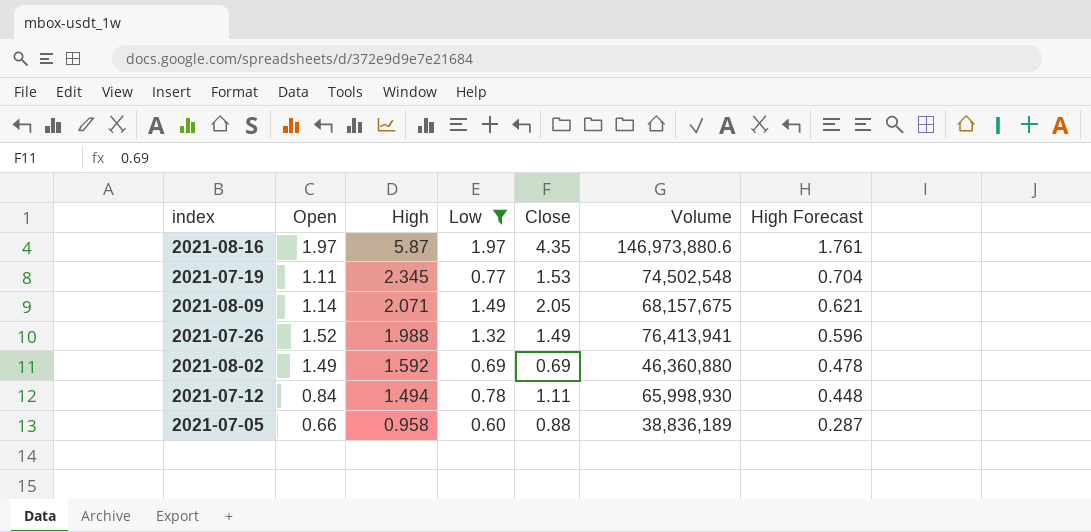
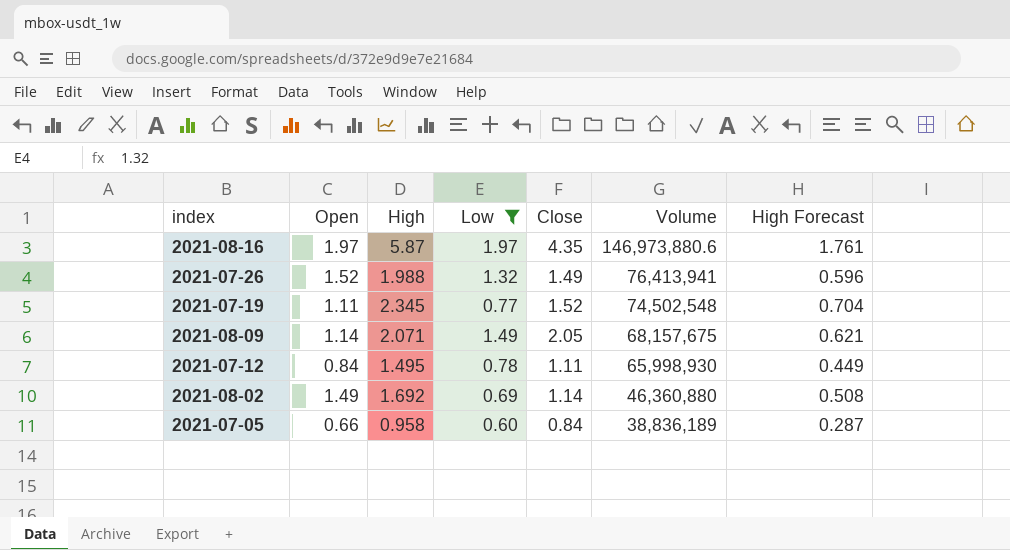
row order: High descending -> Volume descending
2021-07-19 | Close: 1.53 -> 1.52
2021-07-12 | High: 1.494 -> 1.495
2021-07-12 | High Forecast: 0.448 -> 0.449
2021-08-02 | High: 1.592 -> 1.692
2021-08-02 | Close: 0.69 -> 1.14
2021-08-02 | High Forecast: 0.478 -> 0.508
2021-07-05 | Close: 0.88 -> 0.84

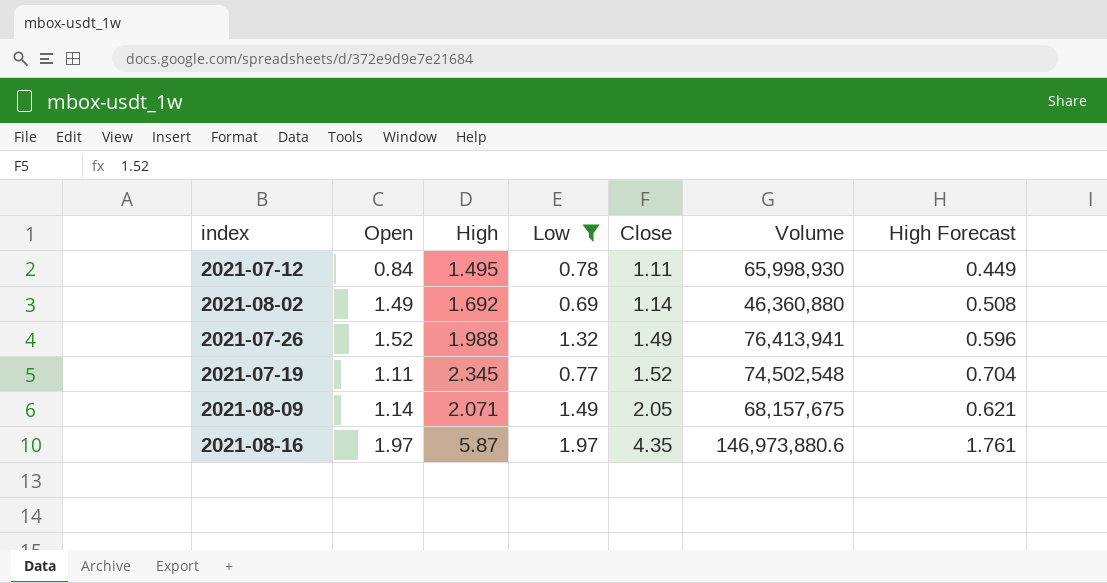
row order: Volume descending -> Close ascending
row 2021-07-05: 0.66 | 0.958 | 0.60 | 0.84 | 38,836,189 | 0.287 -> none

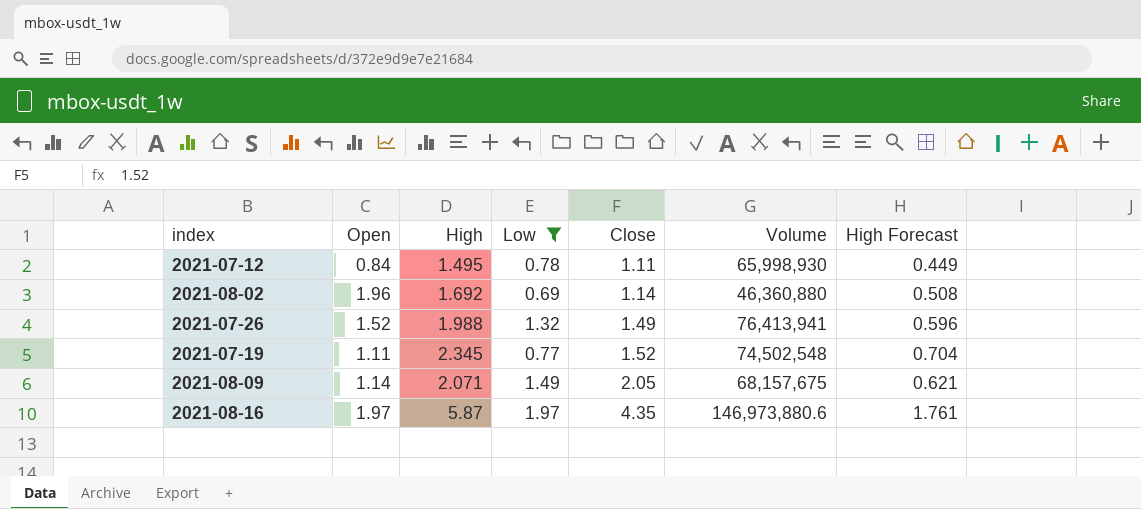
2021-08-02 | Open: 1.49 -> 1.96

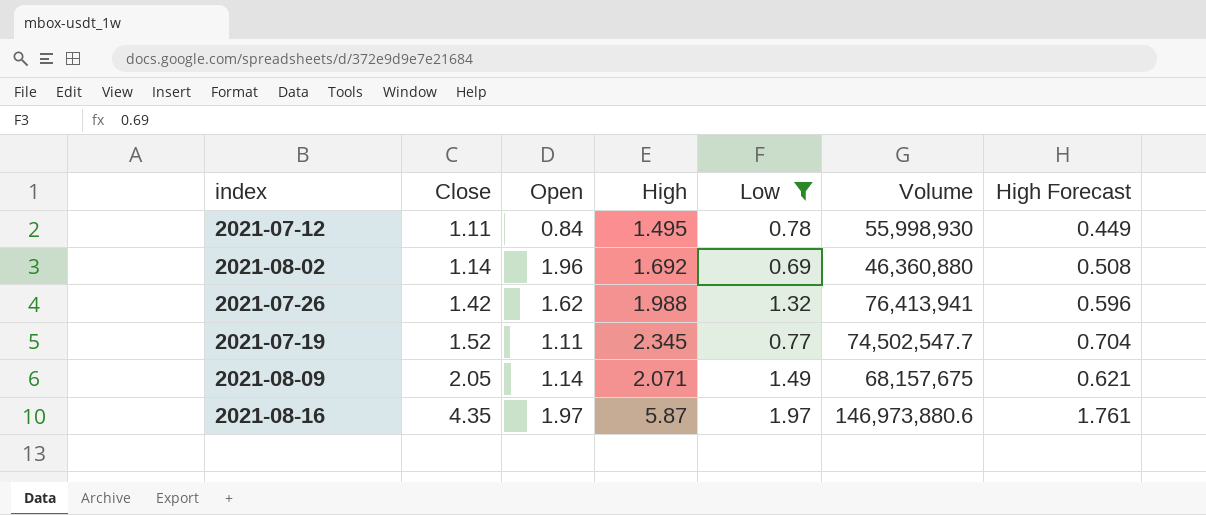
column Close | position: 5 -> 2
2021-07-12 | Volume: 65,998,930 -> 55,998,930
2021-07-26 | Close: 1.49 -> 1.42
2021-07-26 | Open: 1.52 -> 1.62
2021-07-19 | Volume: 74,502,548 -> 74,502,547.7

